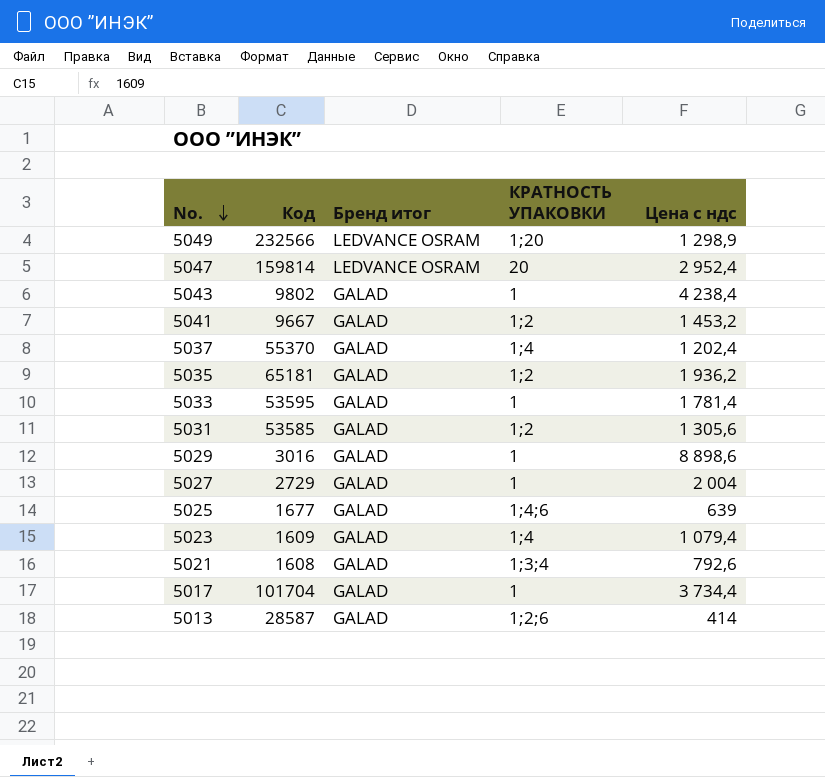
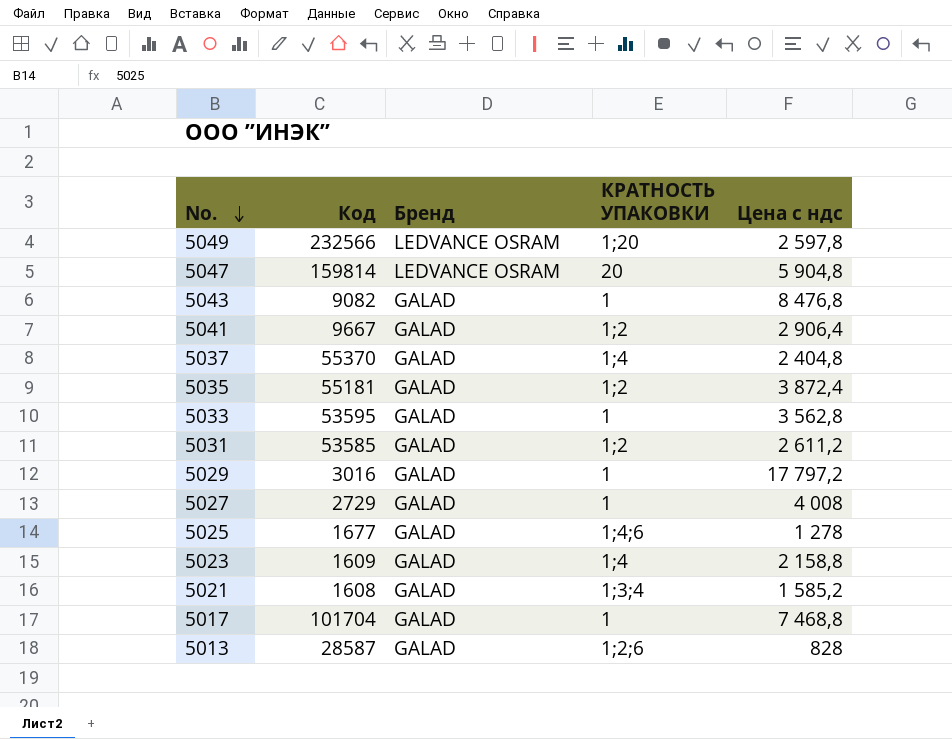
column name: Бренд итог -> Бренд
5049 | Цена с ндс: 1 298,9 -> 2 597,8
5047 | Цена с ндс: 2 952,4 -> 5 904,8
5043 | Код: 9802 -> 9082
5043 | Цена с ндс: 4 238,4 -> 8 476,8
5041 | Цена с ндс: 1 453,2 -> 2 906,4
5037 | Цена с ндс: 1 202,4 -> 2 404,8
5035 | Код: 65181 -> 55181
5035 | Цена с ндс: 1 936,2 -> 3 872,4
5033 | Цена с ндс: 1 781,4 -> 3 562,8
5031 | Цена с ндс: 1 305,6 -> 2 611,2
5029 | Цена с ндс: 8 898,6 -> 17 797,2
5027 | Цена с ндс: 2 004 -> 4 008
5025 | Цена с ндс: 639 -> 1 278
5023 | Цена с ндс: 1 079,4 -> 2 158,8
5021 | Цена с ндс: 792,6 -> 1 585,2
5017 | Цена с ндс: 3 734,4 -> 7 468,8
5013 | Цена с ндс: 414 -> 828

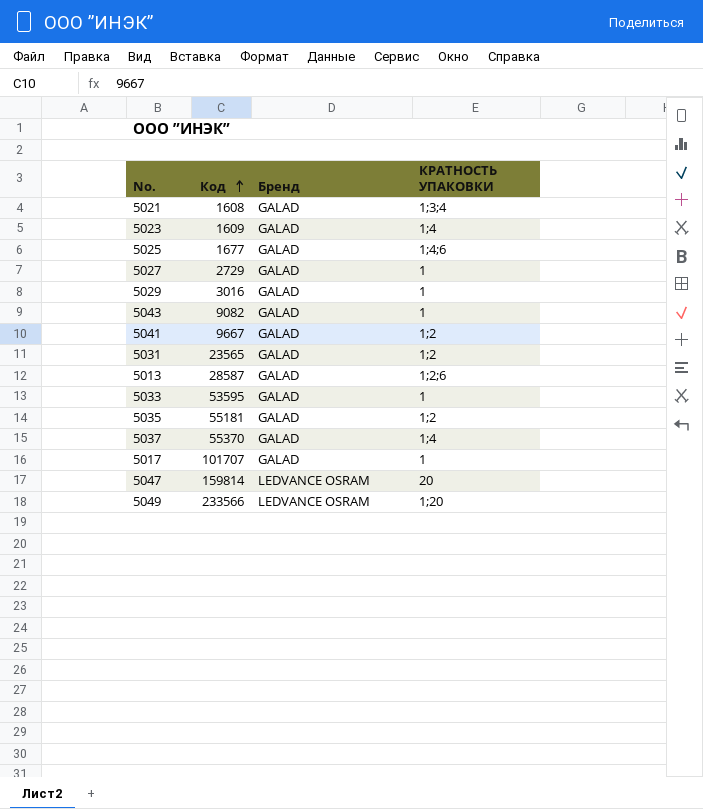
row order: No. descending -> Код ascending
column Цена с ндс | position: 5 -> none
5031 | Код: 53585 -> 23565
5017 | Код: 101704 -> 101707
5049 | Код: 232566 -> 233566

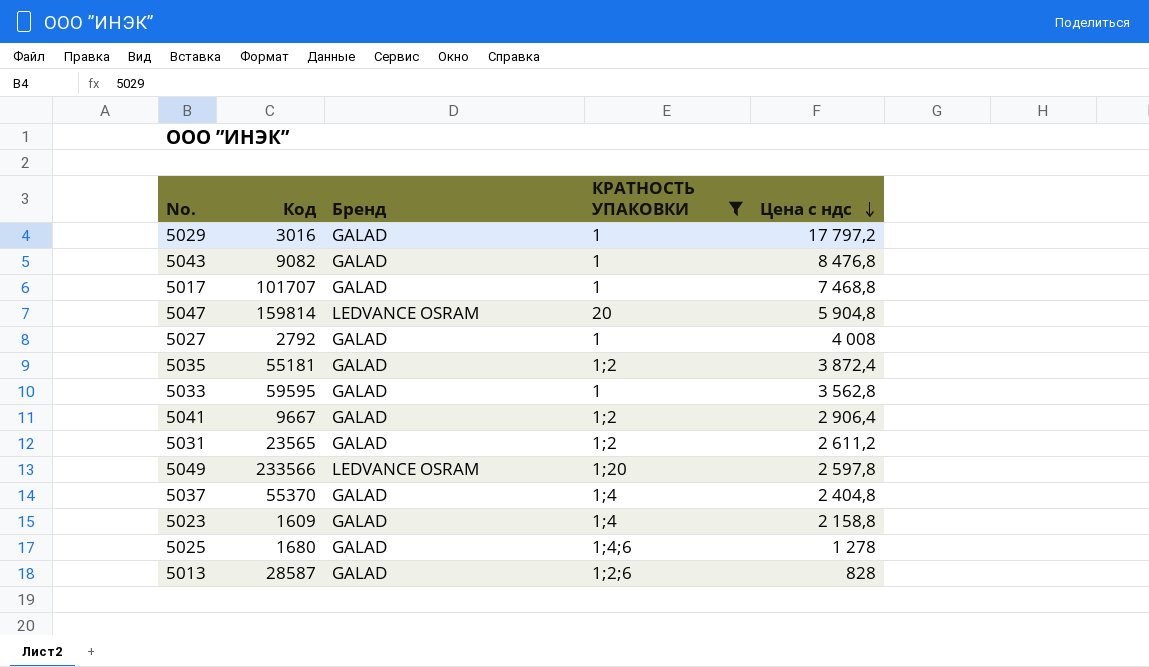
filter: none -> КРАТНОСТЬ УПАКОВКИ != 1;3;4
row order: Код ascending -> Цена с ндс descending
column Цена с ндс | position: none -> 5
5027 | Код: 2729 -> 2792
5033 | Код: 53595 -> 59595
5025 | Код: 1677 -> 1680

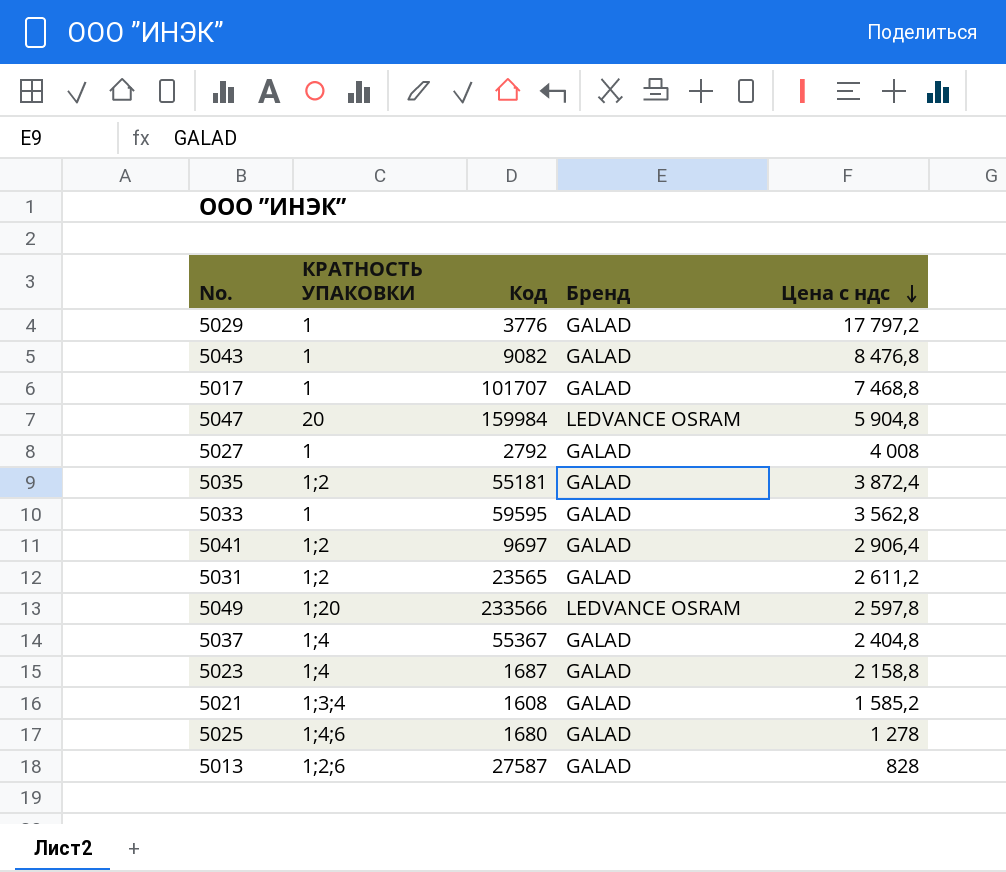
filter: КРАТНОСТЬ УПАКОВКИ != 1;3;4 -> none
column КРАТНОСТЬ УПАКОВКИ | position: 4 -> 2
5029 | Код: 3016 -> 3776
5047 | Код: 159814 -> 159984
5041 | Код: 9667 -> 9697
5037 | Код: 55370 -> 55367
5023 | Код: 1609 -> 1687
5013 | Код: 28587 -> 27587

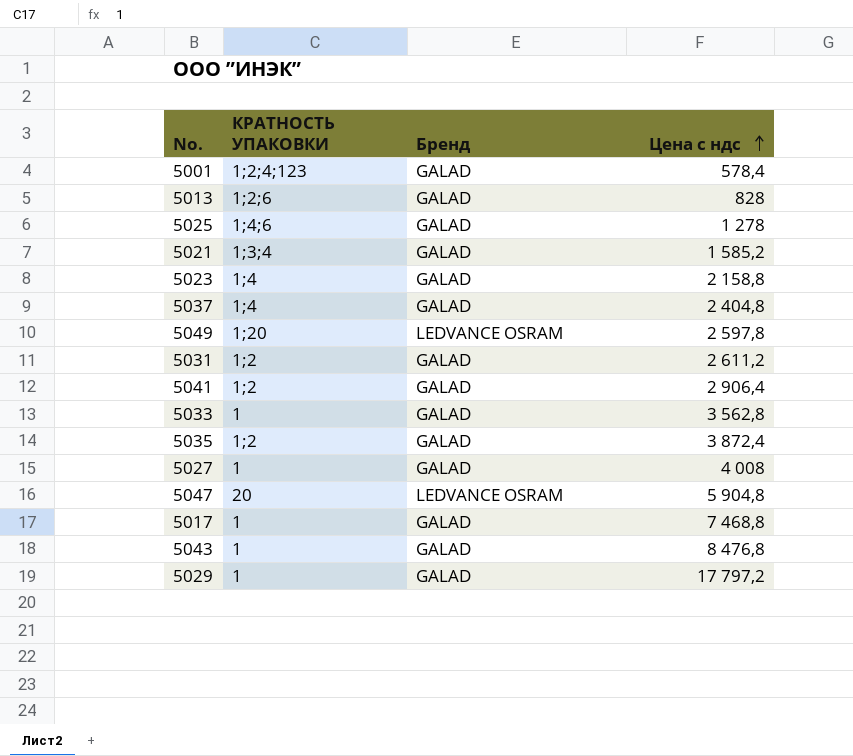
row order: Цена с ндс descending -> Цена с ндс ascending
column Код | position: 3 -> none
row 5001: none -> 1;2;4;123 | GALAD | 578,4

